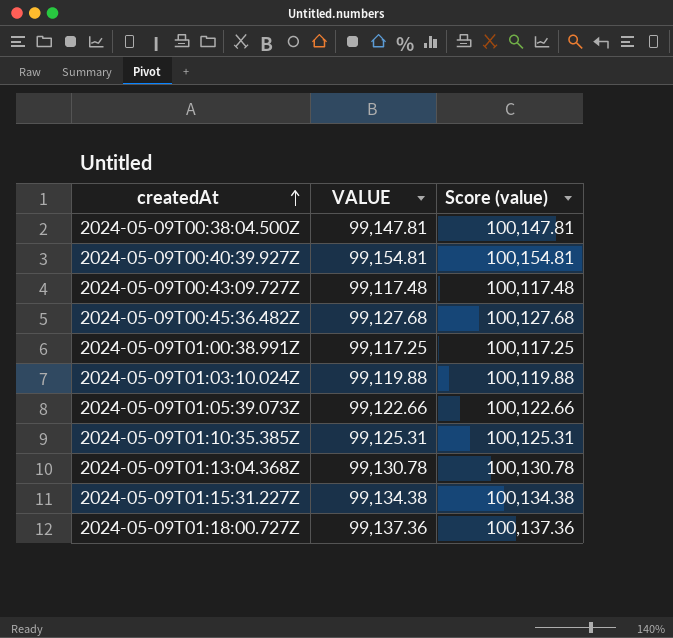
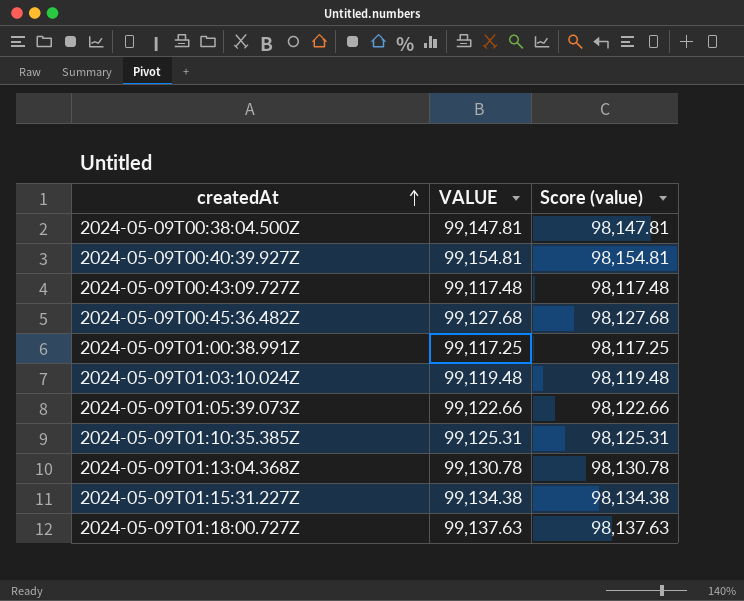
column Score (value) | formula: [VALUE] + 1000 -> [VALUE] - 1000
2024-05-09T01:03:10.024Z | VALUE: 99,119.88 -> 99,119.48
2024-05-09T01:18:00.727Z | VALUE: 99,137.36 -> 99,137.63

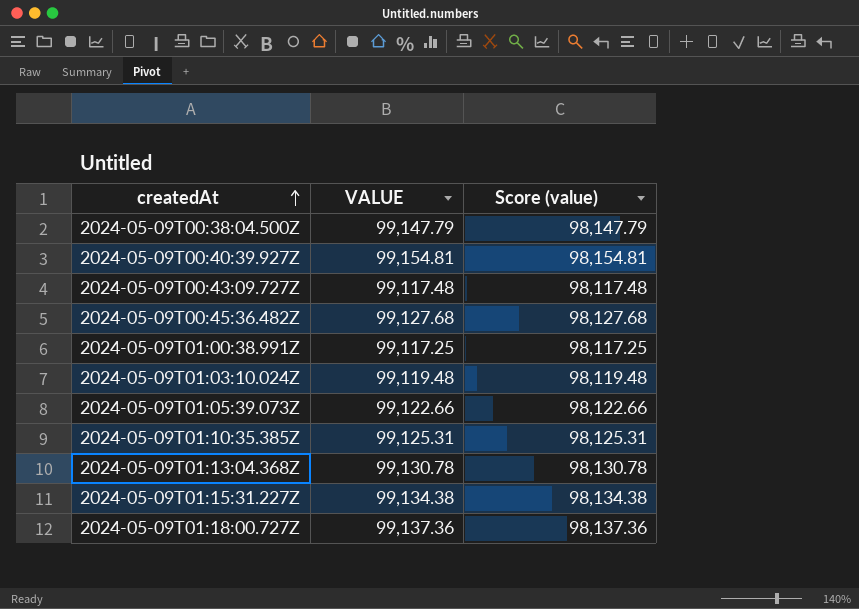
2024-05-09T00:38:04.500Z | VALUE: 99,147.81 -> 99,147.79
2024-05-09T00:38:04.500Z | Score (value): 98,147.81 -> 98,147.79
2024-05-09T01:18:00.727Z | VALUE: 99,137.63 -> 99,137.36
2024-05-09T01:18:00.727Z | Score (value): 98,137.63 -> 98,137.36

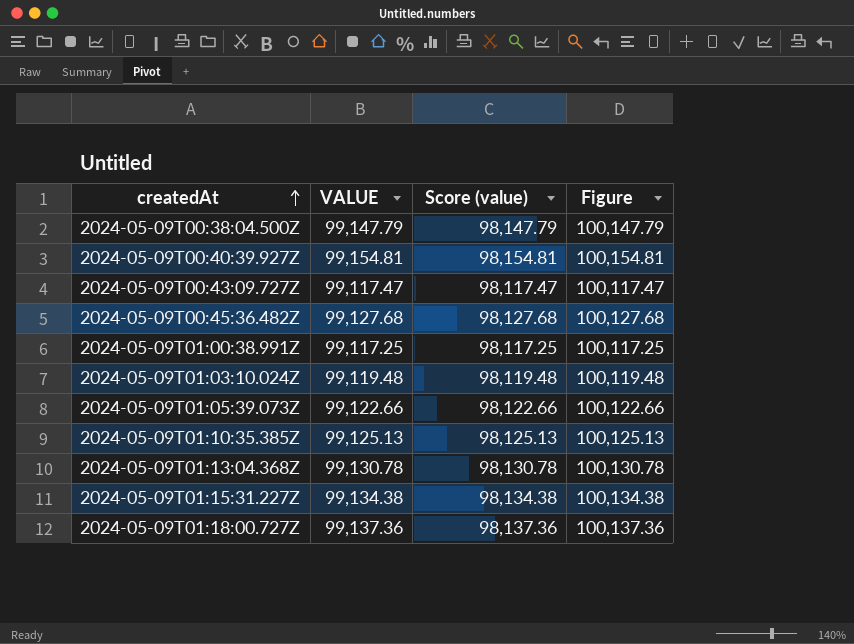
column Figure | formula: none -> [VALUE] + 1000
2024-05-09T00:43:09.727Z | VALUE: 99,117.48 -> 99,117.47
2024-05-09T00:43:09.727Z | Score (value): 98,117.48 -> 98,117.47
2024-05-09T01:10:35.385Z | VALUE: 99,125.31 -> 99,125.13
2024-05-09T01:10:35.385Z | Score (value): 98,125.31 -> 98,125.13

